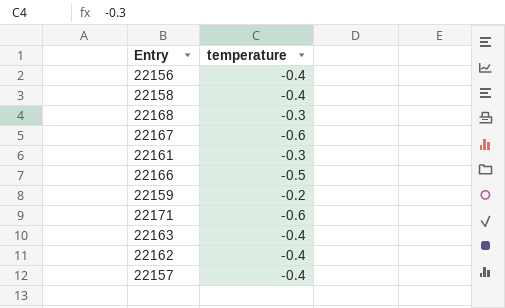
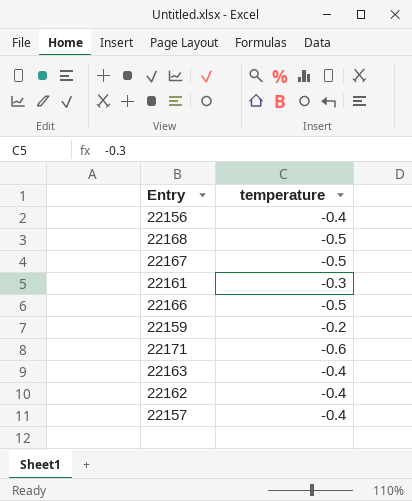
row 22158: -0.4 -> none
22168 | temperature: -0.3 -> -0.5
22167 | temperature: -0.6 -> -0.5

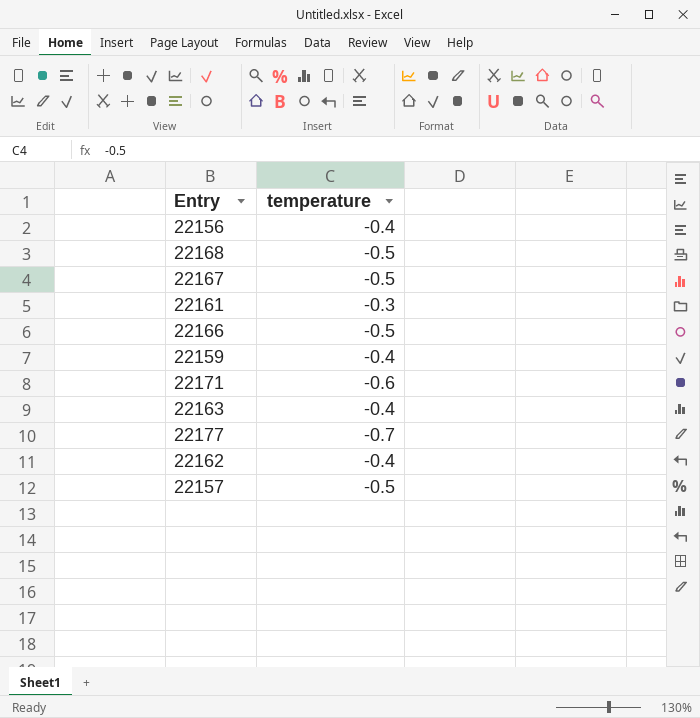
22159 | temperature: -0.2 -> -0.4
row 22177: none -> -0.7
22157 | temperature: -0.4 -> -0.5

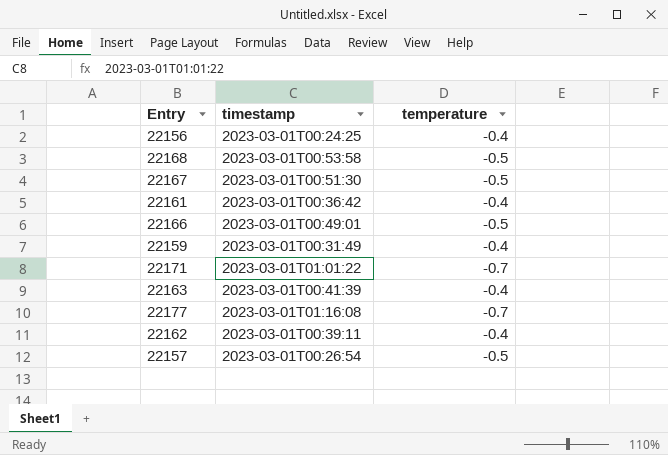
column timestamp | position: none -> 2
22161 | temperature: -0.3 -> -0.4
22171 | temperature: -0.6 -> -0.7

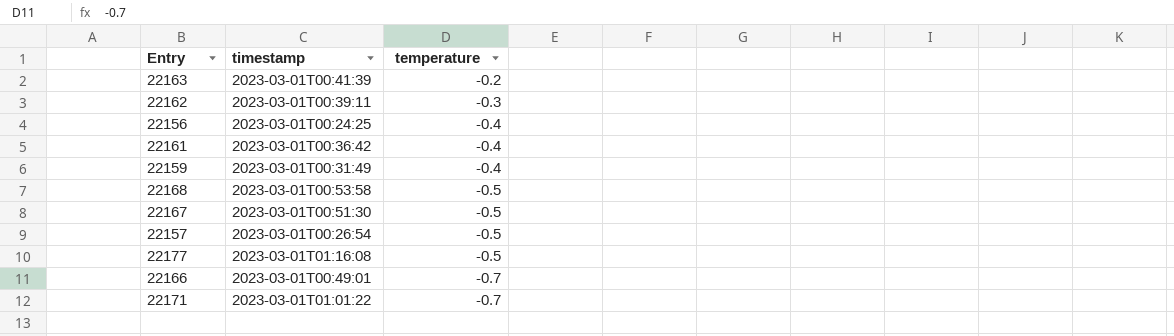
row order: none -> temperature descending
22163 | temperature: -0.4 -> -0.2
22162 | temperature: -0.4 -> -0.3
22177 | temperature: -0.7 -> -0.5
22166 | temperature: -0.5 -> -0.7

